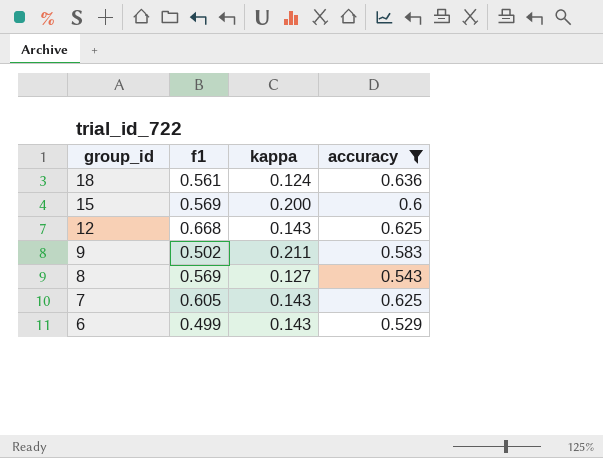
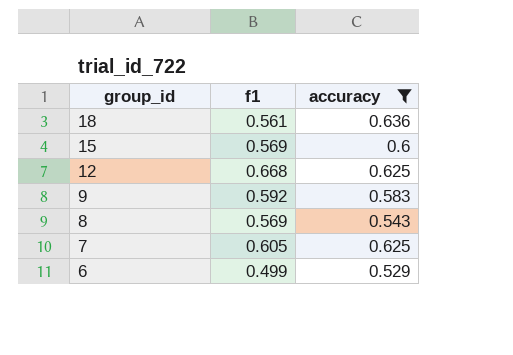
column kappa | position: 3 -> none
9 | f1: 0.502 -> 0.592

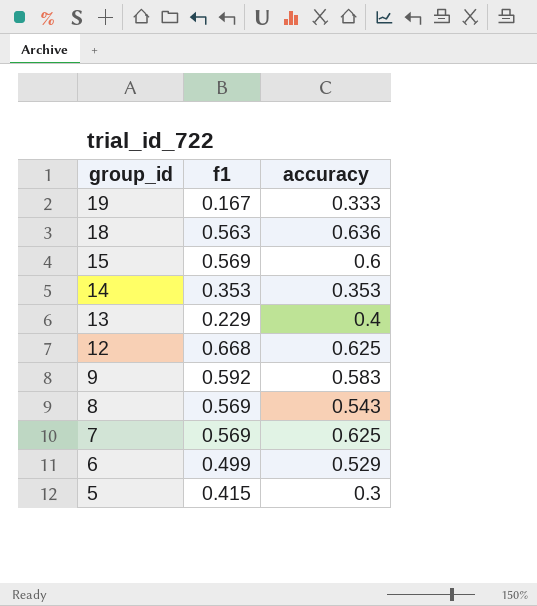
filter: accuracy >= 0.529 -> none
18 | f1: 0.561 -> 0.563
7 | f1: 0.605 -> 0.569

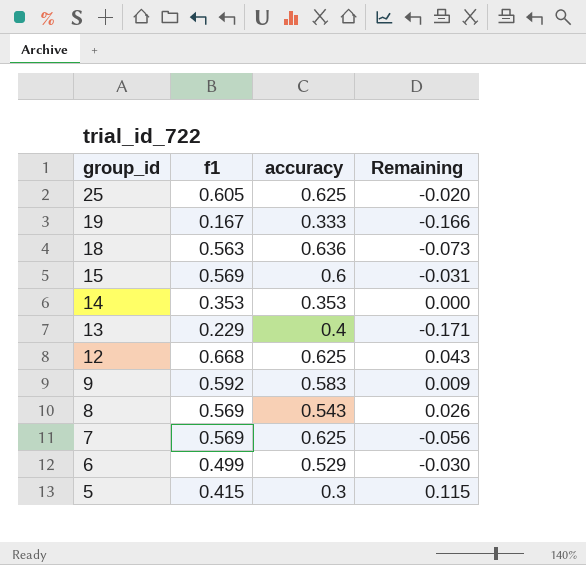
column Remaining | formula: none -> [f1] - [accuracy]
row 25: none -> 0.605 | 0.625 | -0.020

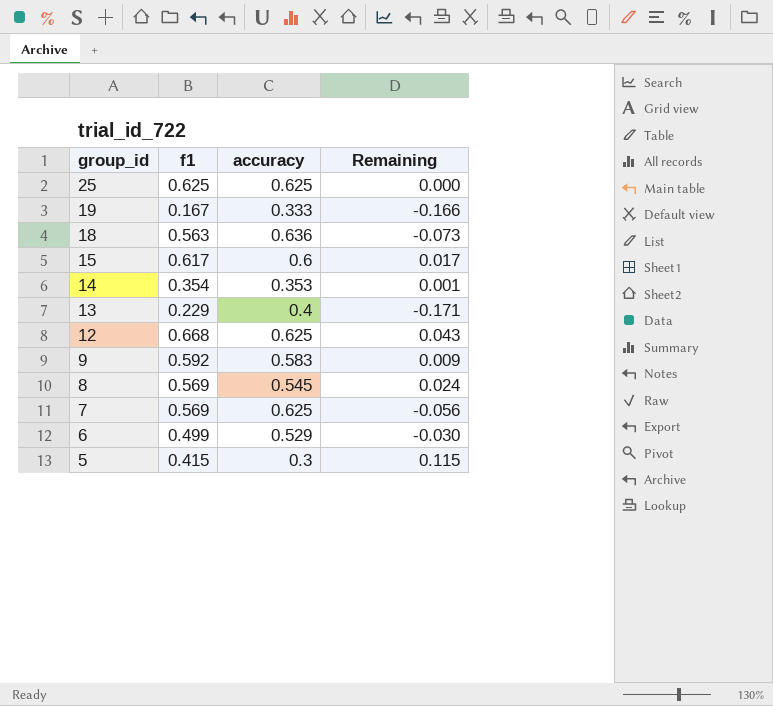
25 | f1: 0.605 -> 0.625
25 | Remaining: -0.020 -> 0.000
15 | f1: 0.569 -> 0.617
15 | Remaining: -0.031 -> 0.017
14 | f1: 0.353 -> 0.354
14 | Remaining: 0.000 -> 0.001
8 | accuracy: 0.543 -> 0.545
8 | Remaining: 0.026 -> 0.024

